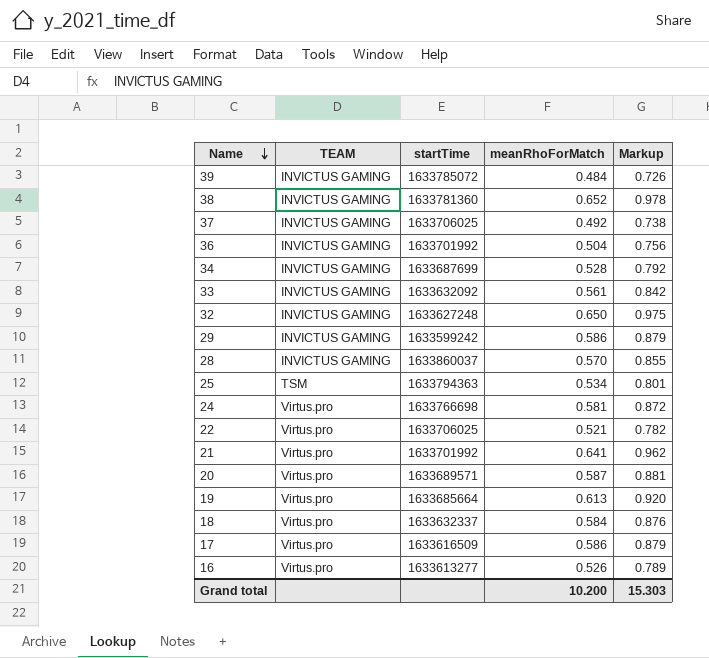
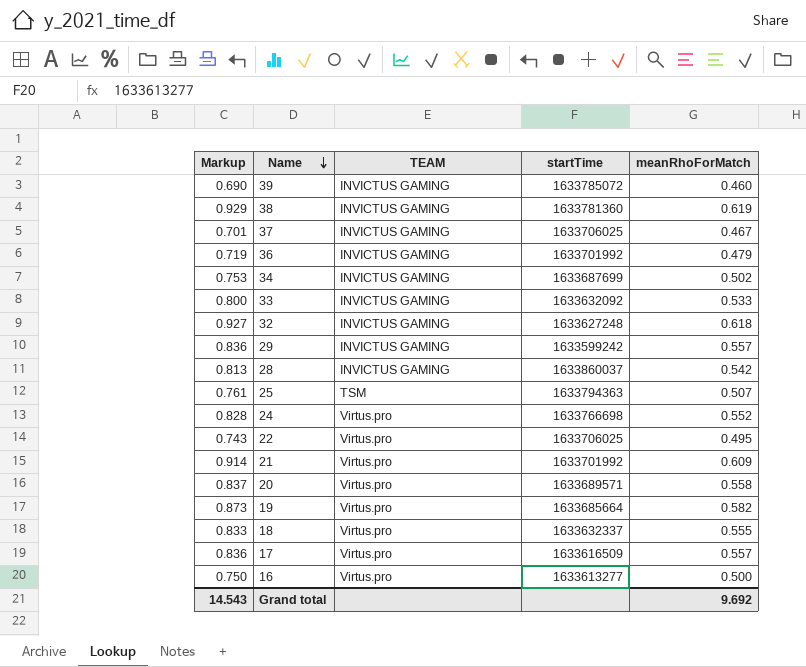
column Markup | position: 5 -> 1
39 | Markup: 0.726 -> 0.690
39 | meanRhoForMatch: 0.484 -> 0.460
38 | Markup: 0.978 -> 0.929
38 | meanRhoForMatch: 0.652 -> 0.619
37 | Markup: 0.738 -> 0.701
37 | meanRhoForMatch: 0.492 -> 0.467
36 | Markup: 0.756 -> 0.719
36 | meanRhoForMatch: 0.504 -> 0.479
34 | Markup: 0.792 -> 0.753
34 | meanRhoForMatch: 0.528 -> 0.502
33 | Markup: 0.842 -> 0.800
33 | meanRhoForMatch: 0.561 -> 0.533
32 | Markup: 0.975 -> 0.927
32 | meanRhoForMatch: 0.650 -> 0.618
29 | Markup: 0.879 -> 0.836
29 | meanRhoForMatch: 0.586 -> 0.557
28 | Markup: 0.855 -> 0.813
28 | meanRhoForMatch: 0.570 -> 0.542
25 | Markup: 0.801 -> 0.761
25 | meanRhoForMatch: 0.534 -> 0.507
24 | Markup: 0.872 -> 0.828
24 | meanRhoForMatch: 0.581 -> 0.552
22 | Markup: 0.782 -> 0.743
22 | meanRhoForMatch: 0.521 -> 0.495
21 | Markup: 0.962 -> 0.914
21 | meanRhoForMatch: 0.641 -> 0.609
20 | Markup: 0.881 -> 0.837
20 | meanRhoForMatch: 0.587 -> 0.558
19 | Markup: 0.920 -> 0.873
19 | meanRhoForMatch: 0.613 -> 0.582
18 | Markup: 0.876 -> 0.833
18 | meanRhoForMatch: 0.584 -> 0.555
17 | Markup: 0.879 -> 0.836
17 | meanRhoForMatch: 0.586 -> 0.557
16 | Markup: 0.789 -> 0.750
16 | meanRhoForMatch: 0.526 -> 0.500
Grand total | Markup: 15.303 -> 14.543
Grand total | meanRhoForMatch: 10.200 -> 9.692

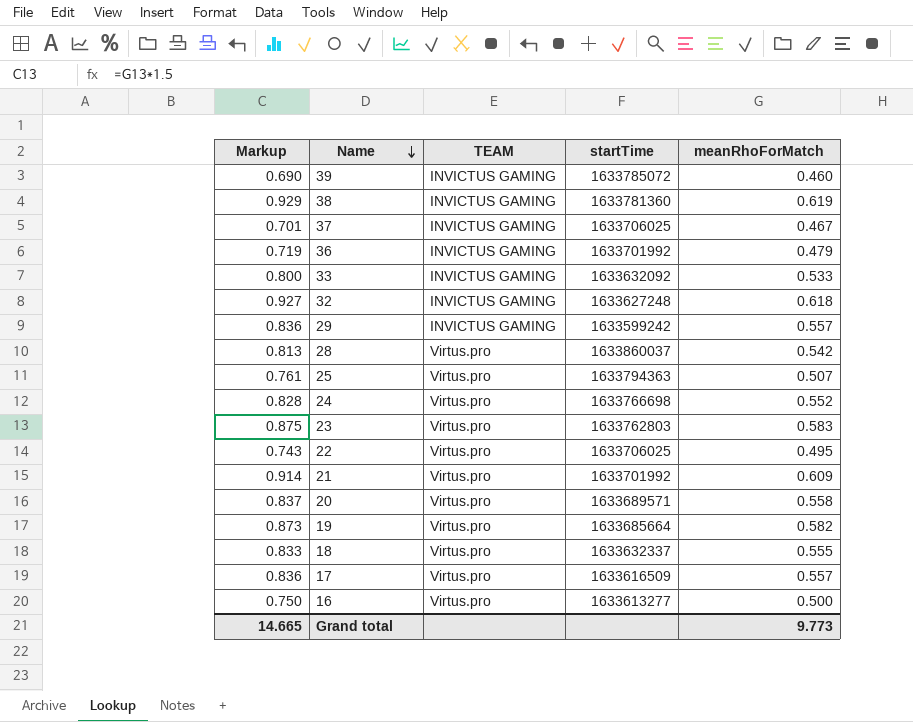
row 34: 0.753 | INVICTUS GAMING | 1633687699 | 0.502 -> none
28 | TEAM: INVICTUS GAMING -> Virtus.pro
25 | TEAM: TSM -> Virtus.pro
row 23: none -> 0.875 | Virtus.pro | 1633762803 | 0.583
Grand total | Markup: 14.543 -> 14.665
Grand total | meanRhoForMatch: 9.692 -> 9.773

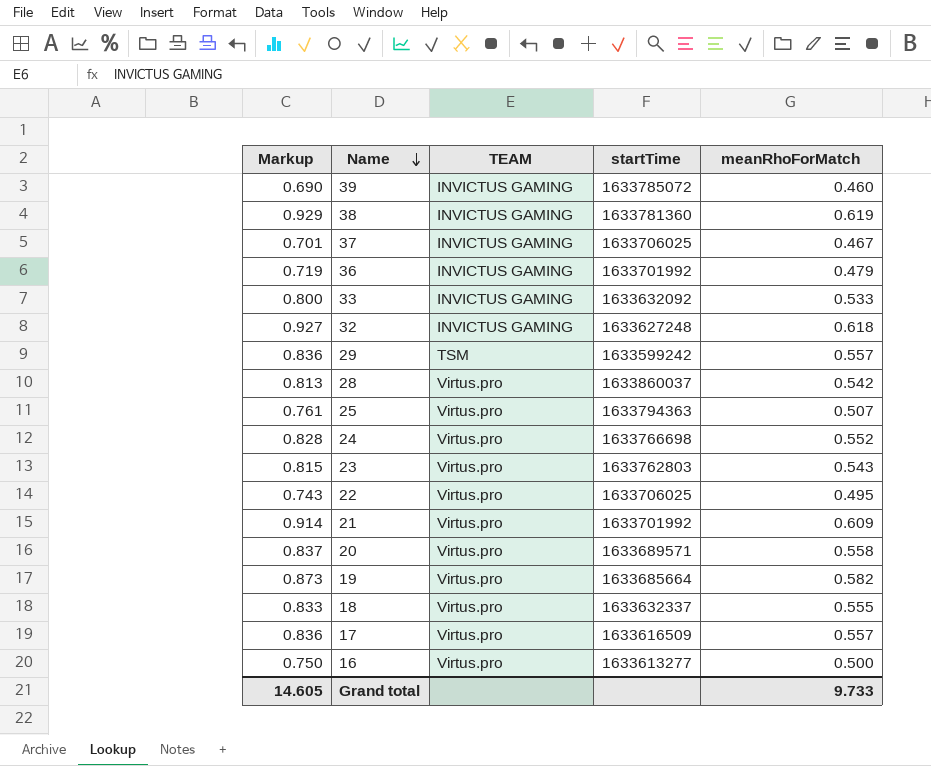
29 | TEAM: INVICTUS GAMING -> TSM
23 | Markup: 0.875 -> 0.815
23 | meanRhoForMatch: 0.583 -> 0.543
Grand total | Markup: 14.665 -> 14.605
Grand total | meanRhoForMatch: 9.773 -> 9.733

